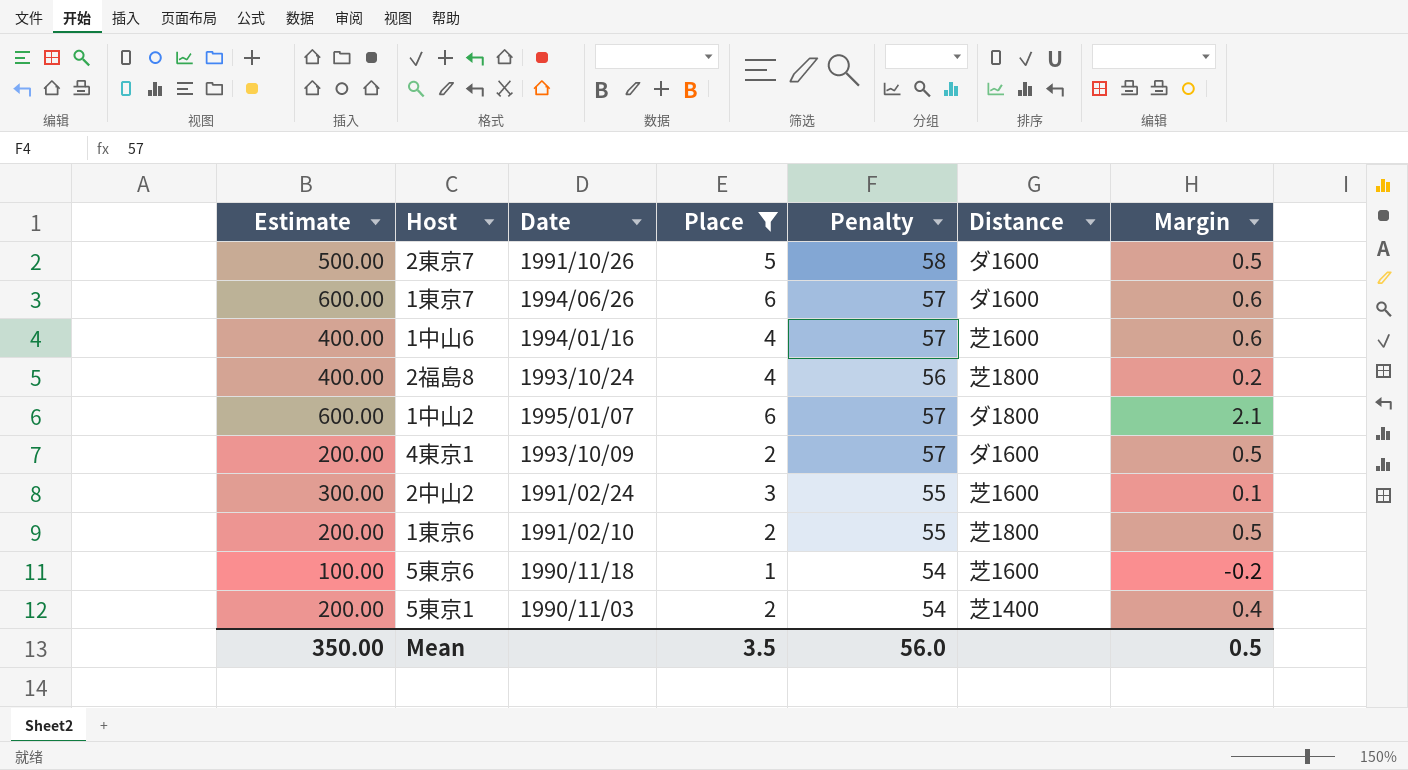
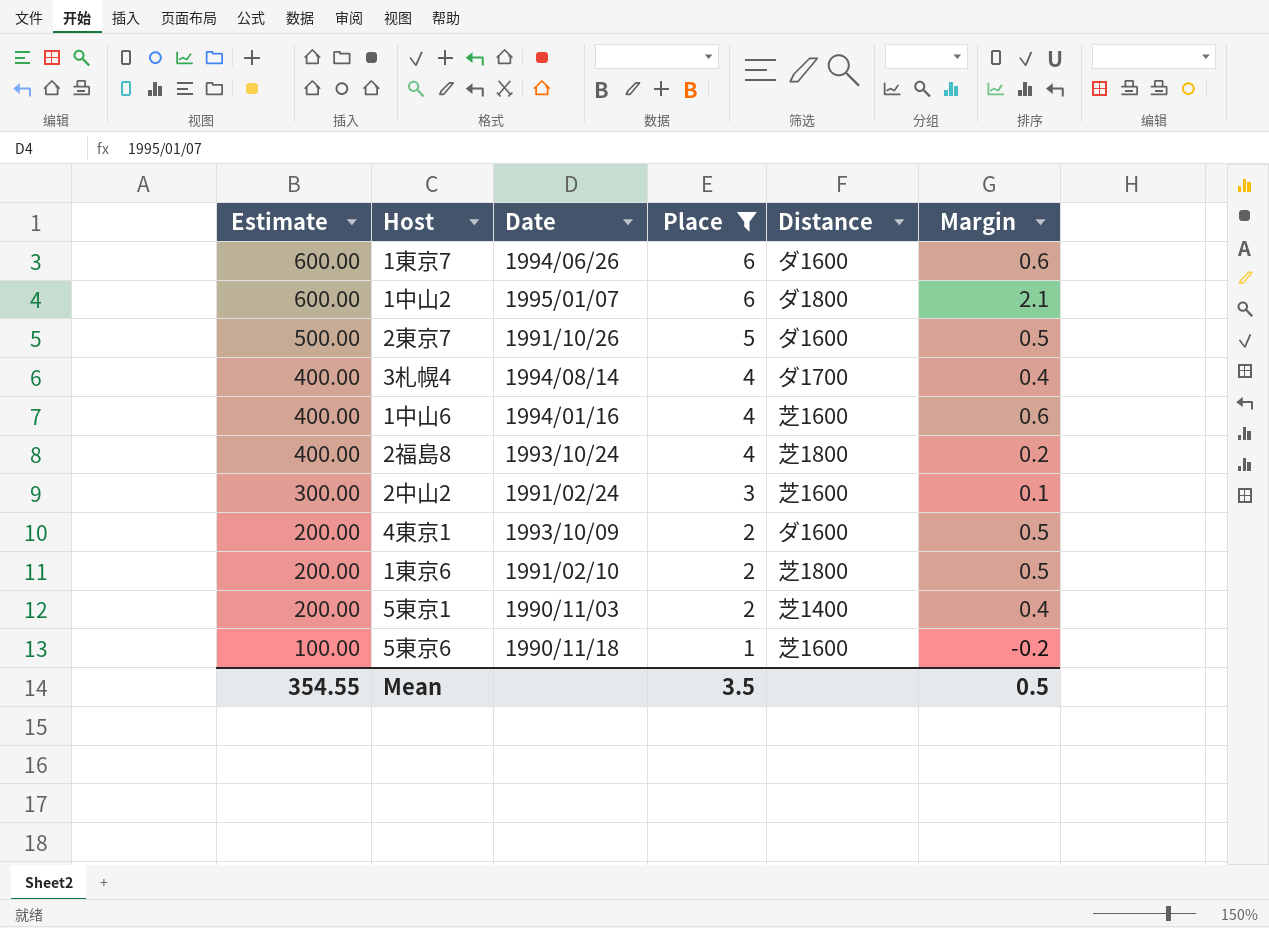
row order: none -> Estimate descending
column Penalty | position: 5 -> none
row 3札幌4: none -> 400.00 | 1994/08/14 | 4 | ダ1700 | 0.4
Mean | Estimate: 350.00 -> 354.55

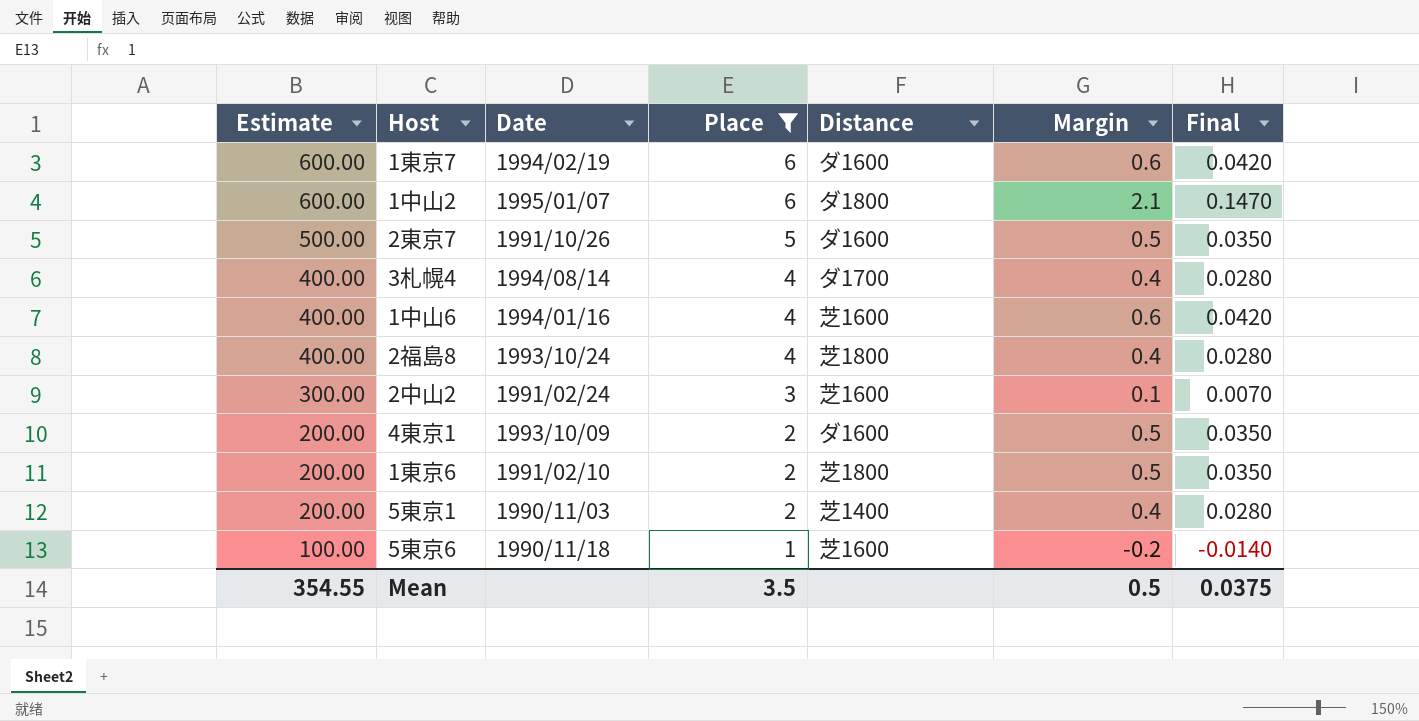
column Final | formula: none -> [Margin] * 0.07
1東京7 | Date: 1994/06/26 -> 1994/02/19
2福島8 | Margin: 0.2 -> 0.4

